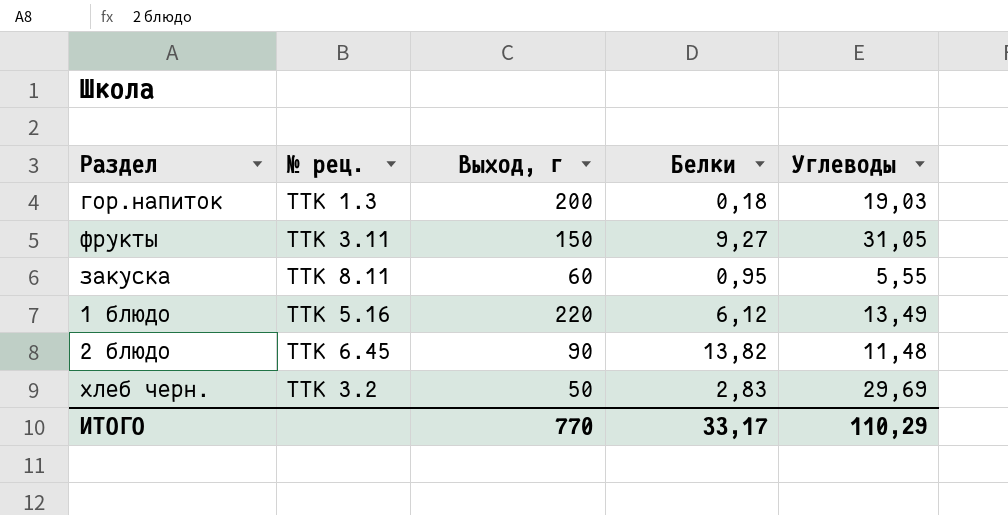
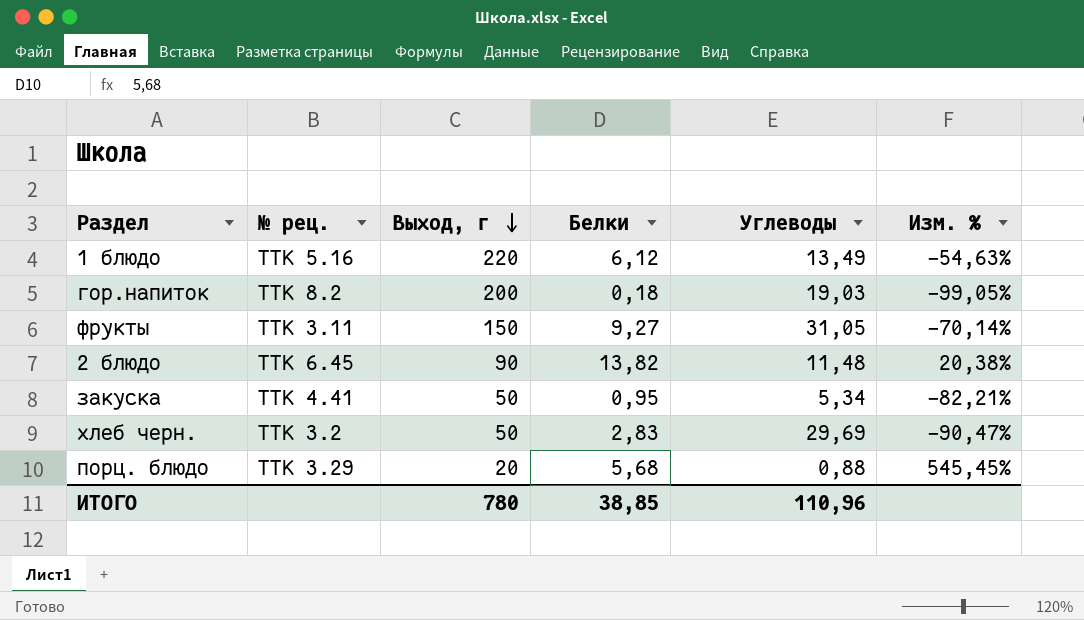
row order: none -> Выход, г descending
column Изм. % | formula: none -> ([Белки] - [Углеводы]) / [Углеводы]
гор.напиток | № рец.: ТТК 1.3 -> ТТК 8.2
закуска | № рец.: ТТК 8.11 -> ТТК 4.41
закуска | Выход, г: 60 -> 50
закуска | Углеводы: 5,55 -> 5,34
row порц. блюдо: none -> ТТК 3.29 | 20 | 5,68 | 0,88 | 545,45%
ИТОГО | Выход, г: 770 -> 780
ИТОГО | Белки: 33,17 -> 38,85
ИТОГО | Углеводы: 110,29 -> 110,96

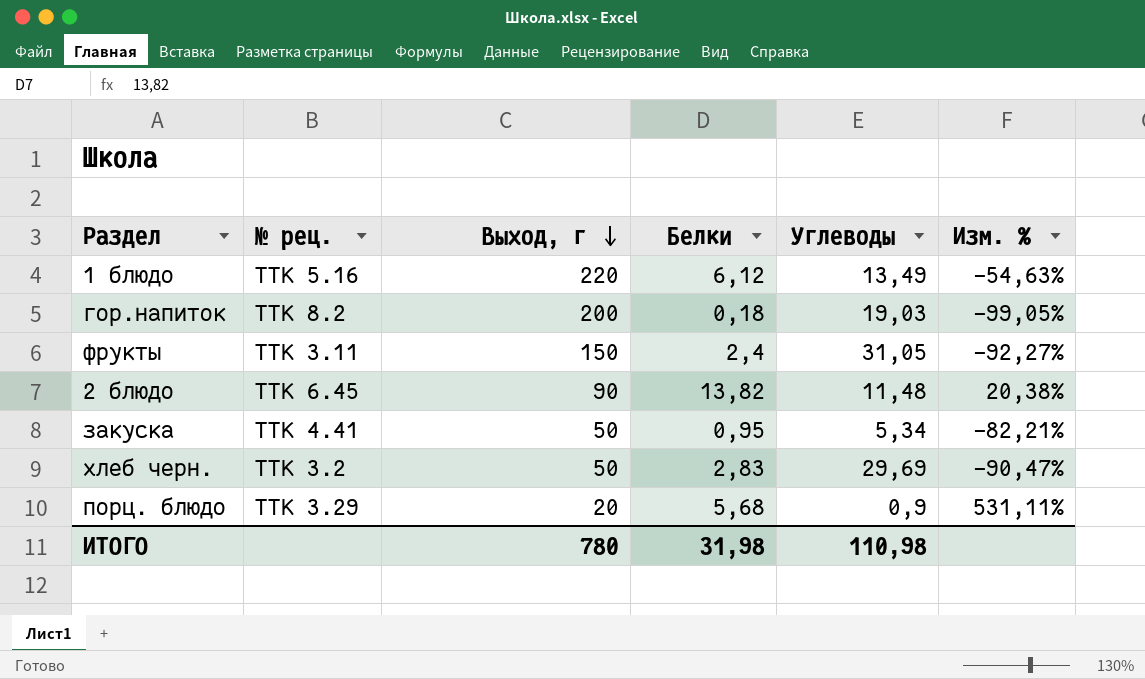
фрукты | Белки: 9,27 -> 2,4
фрукты | Изм. %: -70,14% -> -92,27%
порц. блюдо | Углеводы: 0,88 -> 0,9
порц. блюдо | Изм. %: 545,45% -> 531,11%
ИТОГО | Белки: 38,85 -> 31,98
ИТОГО | Углеводы: 110,96 -> 110,98

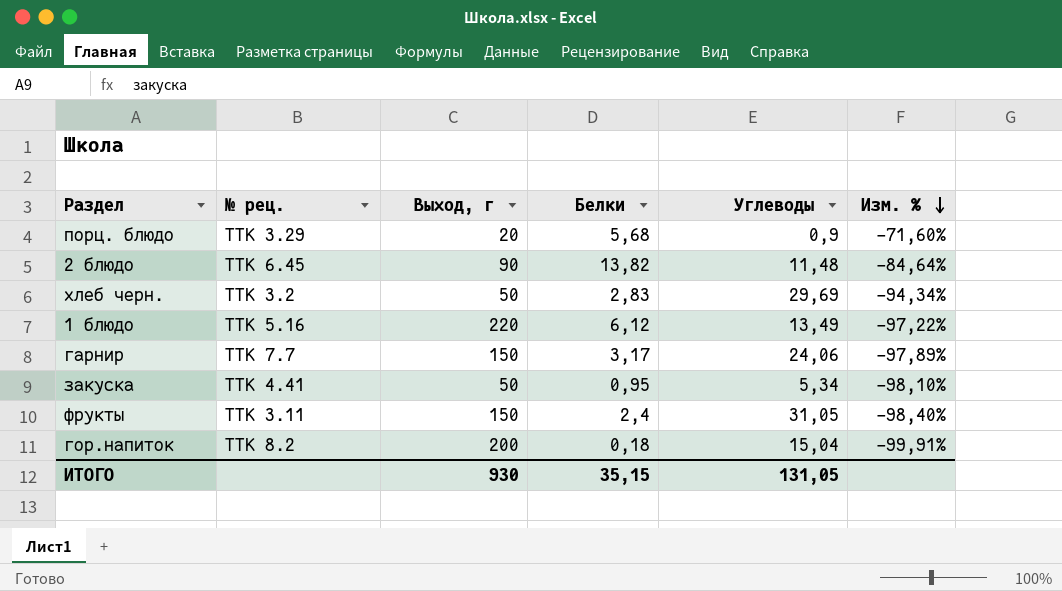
row order: Выход, г descending -> Изм. % descending
column Изм. % | formula: ([Белки] - [Углеводы]) / [Углеводы] -> ([Белки] - [Выход, г]) / [Выход, г]
row гарнир: none -> ТТК 7.7 | 150 | 3,17 | 24,06 | -97,89%
гор.напиток | Углеводы: 19,03 -> 15,04
ИТОГО | Выход, г: 780 -> 930
ИТОГО | Белки: 31,98 -> 35,15
ИТОГО | Углеводы: 110,98 -> 131,05

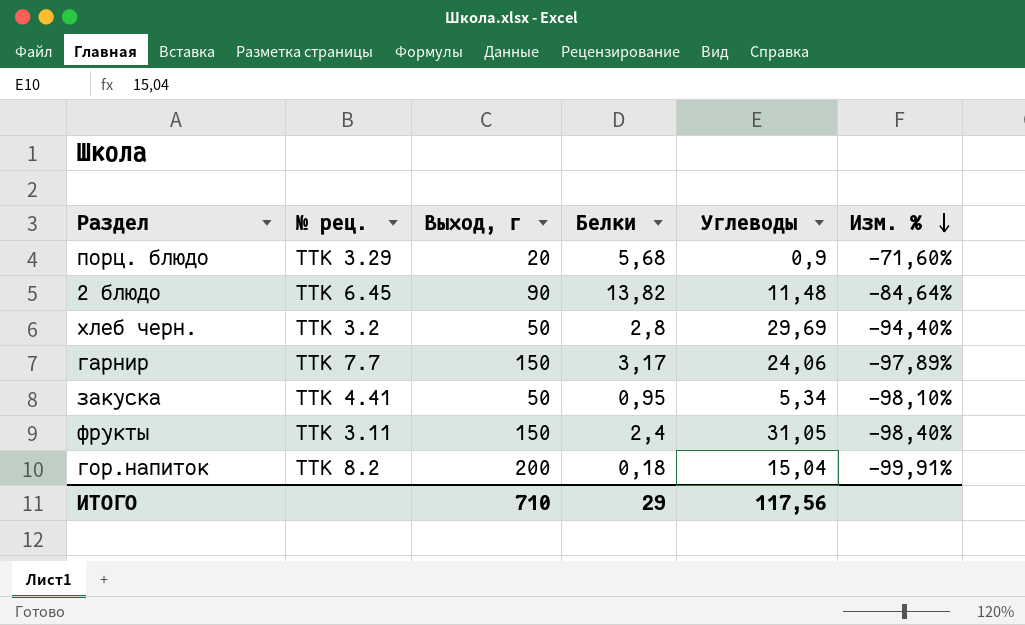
row 1 блюдо: ТТК 5.16 | 220 | 6,12 | 13,49 | -97,22% -> none
хлеб черн. | Белки: 2,83 -> 2,8
хлеб черн. | Изм. %: -94,34% -> -94,40%
ИТОГО | Выход, г: 930 -> 710
ИТОГО | Белки: 35,15 -> 29
ИТОГО | Углеводы: 131,05 -> 117,56

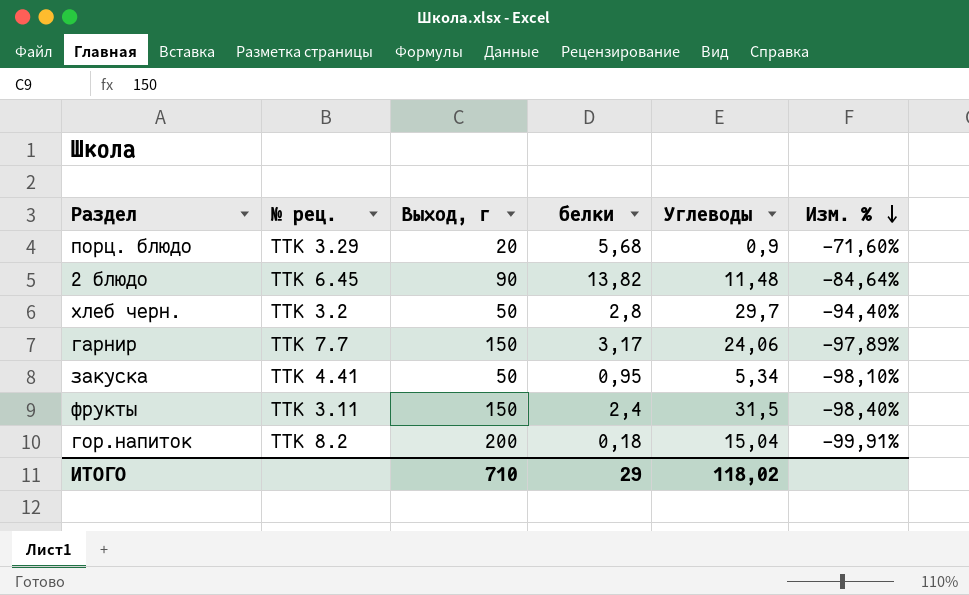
column name: Белки -> белки
хлеб черн. | Углеводы: 29,69 -> 29,7
фрукты | Углеводы: 31,05 -> 31,5
ИТОГО | Углеводы: 117,56 -> 118,02

